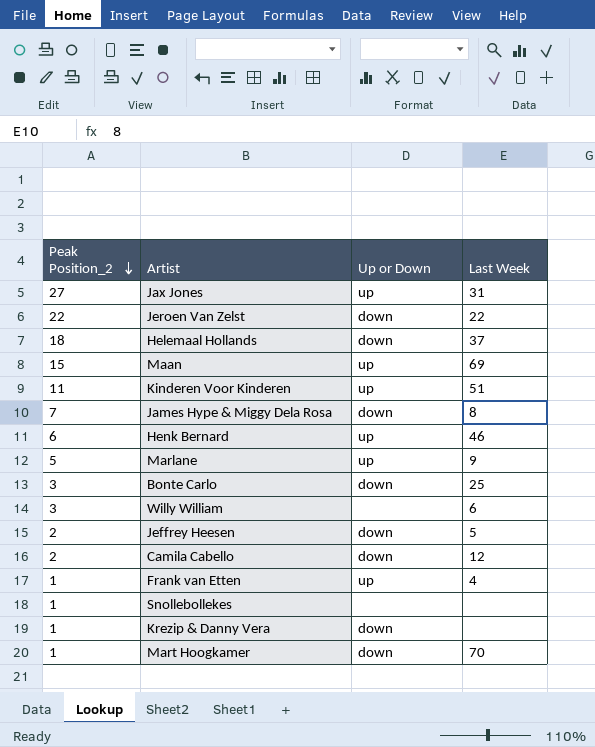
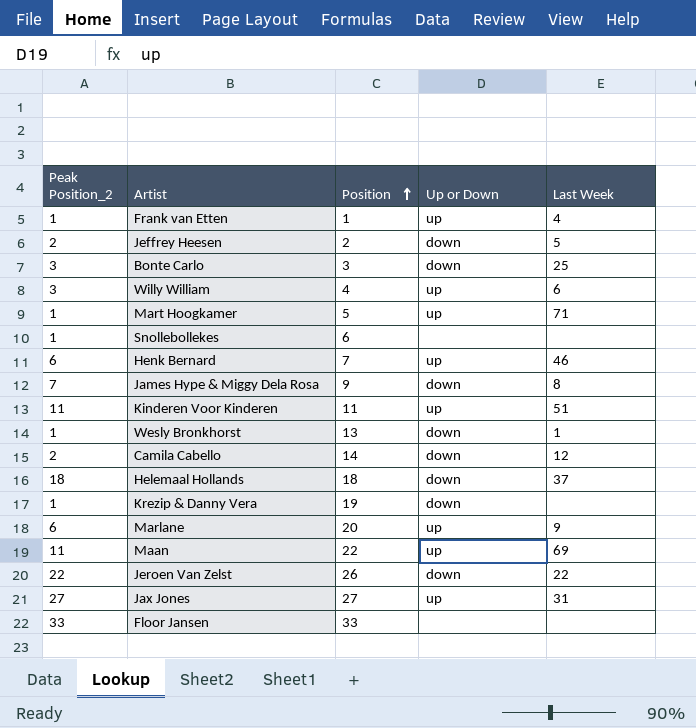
row order: Peak Position_2 descending -> Position ascending
column Position | position: none -> 3
Willy William | Up or Down: none -> up
Mart Hoogkamer | Up or Down: down -> up
Mart Hoogkamer | Last Week: 70 -> 71
row Wesly Bronkhorst: none -> 1 | 13 | down | 1
Marlane | Peak Position_2: 5 -> 6
Maan | Peak Position_2: 15 -> 11
row Floor Jansen: none -> 33 | 33 | none | none

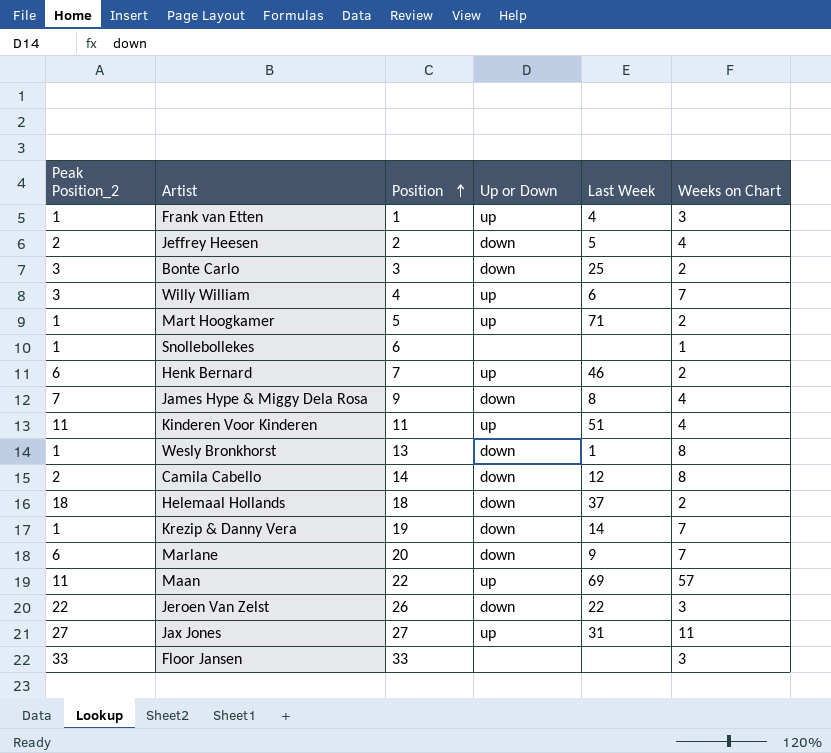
column Weeks on Chart | position: none -> 6
Krezip & Danny Vera | Last Week: none -> 14
Marlane | Up or Down: up -> down

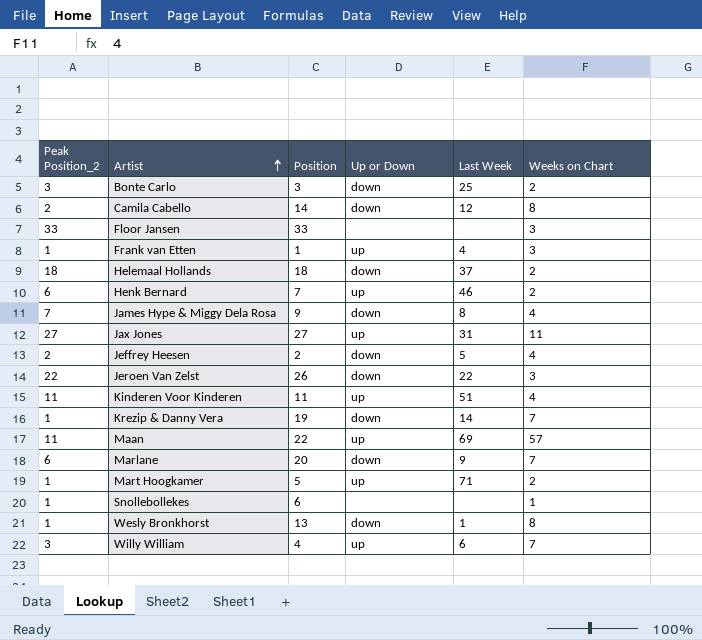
row order: Position ascending -> Artist ascending

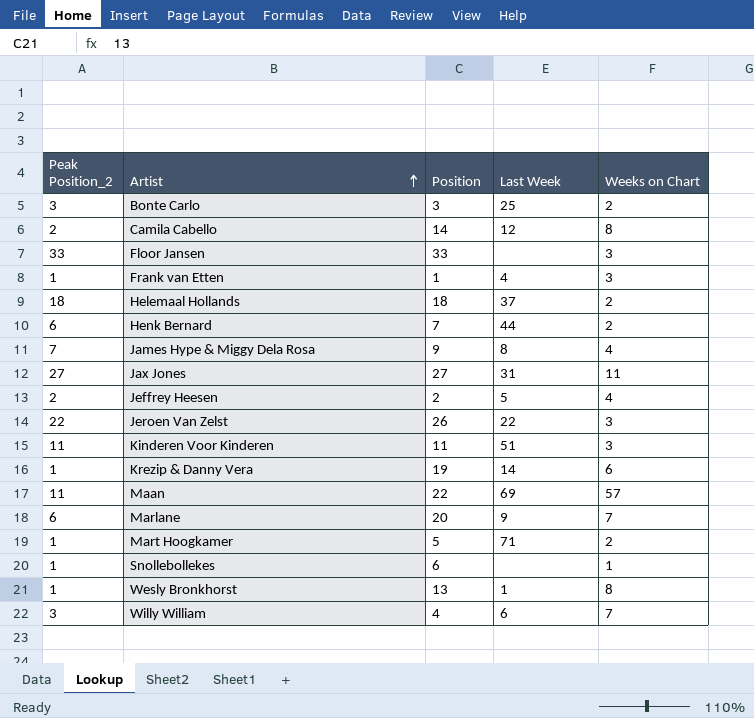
column Up or Down | position: 4 -> none
Henk Bernard | Last Week: 46 -> 44
Kinderen Voor Kinderen | Weeks on Chart: 4 -> 3
Krezip & Danny Vera | Weeks on Chart: 7 -> 6

